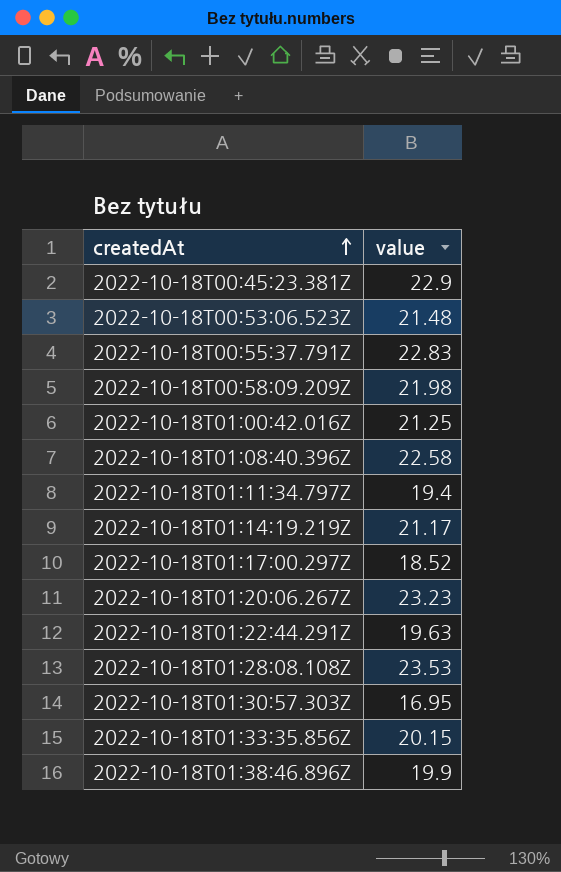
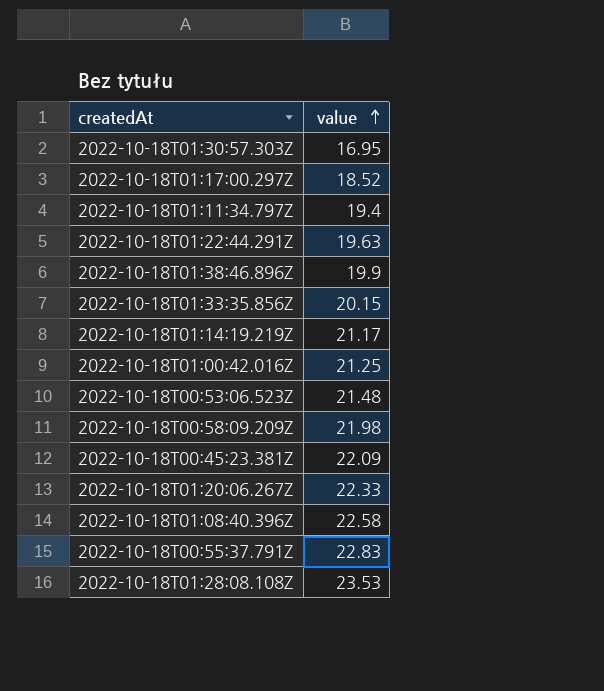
row order: createdAt ascending -> value ascending
2022-10-18T00:45:23.381Z | value: 22.9 -> 22.09
2022-10-18T01:20:06.267Z | value: 23.23 -> 22.33

